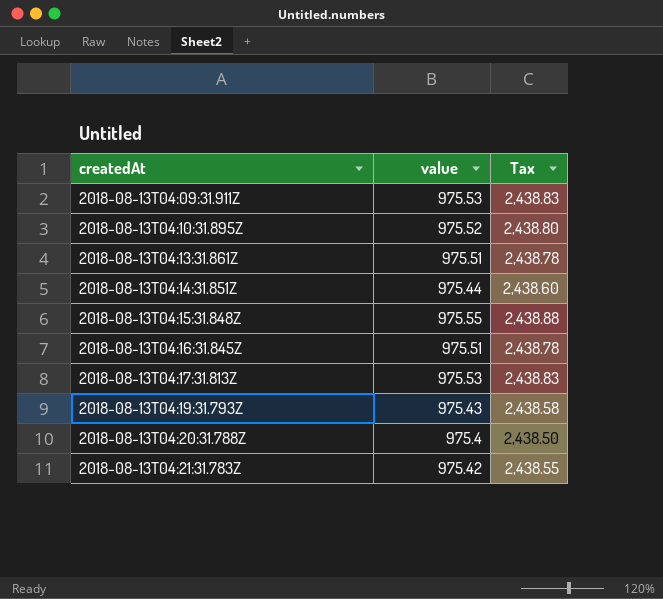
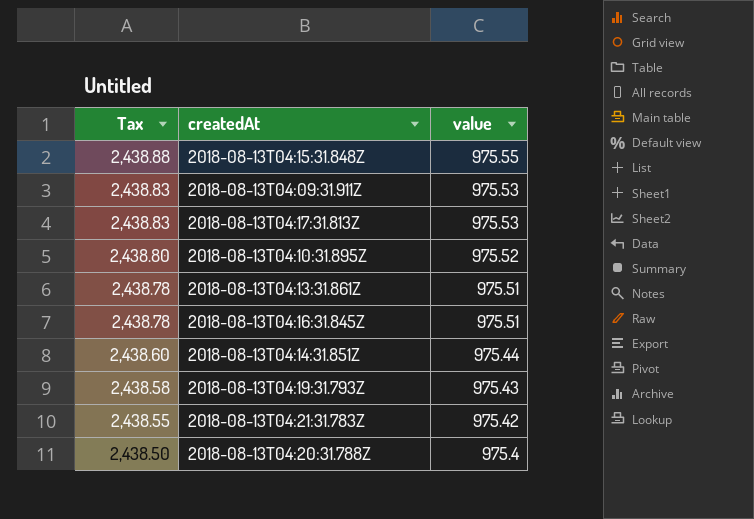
row order: createdAt ascending -> Tax descending
column Tax | position: 3 -> 1

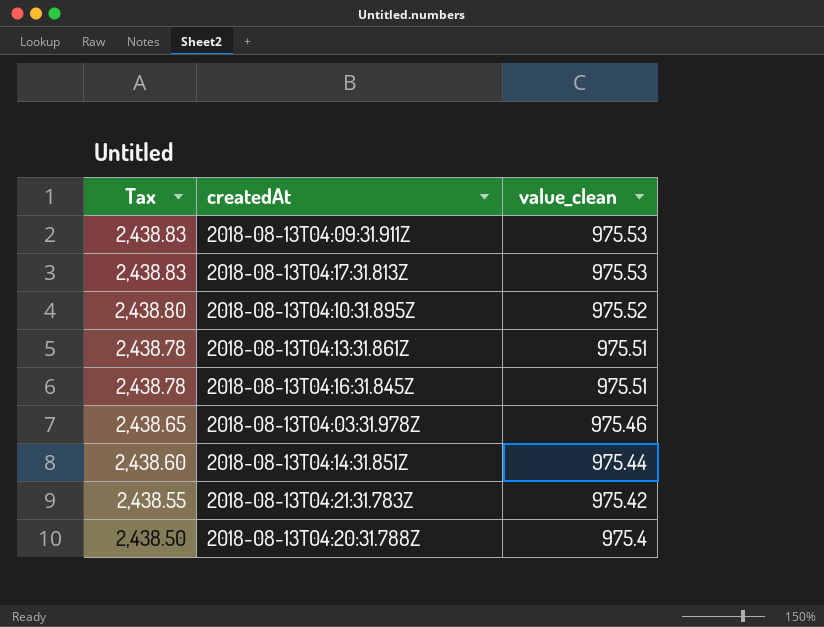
column name: value -> value_clean
row 2018-08-13T04:15:31.848Z: 2,438.88 | 975.55 -> none
row 2018-08-13T04:19:31.793Z: 2,438.58 | 975.43 -> none
row 2018-08-13T04:03:31.978Z: none -> 2,438.65 | 975.46

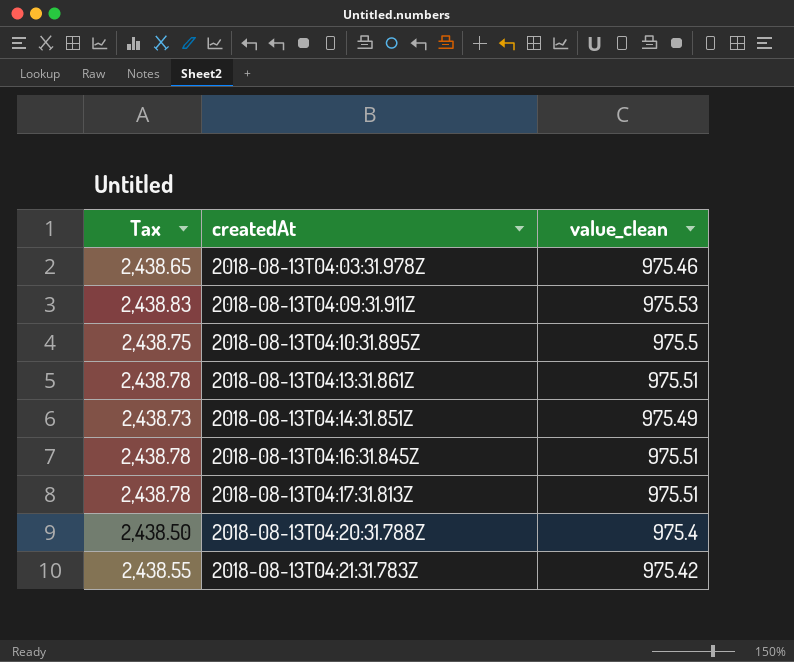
row order: Tax descending -> createdAt ascending
2018-08-13T04:10:31.895Z | Tax: 2,438.80 -> 2,438.75
2018-08-13T04:10:31.895Z | value_clean: 975.52 -> 975.5
2018-08-13T04:14:31.851Z | Tax: 2,438.60 -> 2,438.73
2018-08-13T04:14:31.851Z | value_clean: 975.44 -> 975.49
2018-08-13T04:17:31.813Z | Tax: 2,438.83 -> 2,438.78
2018-08-13T04:17:31.813Z | value_clean: 975.53 -> 975.51

